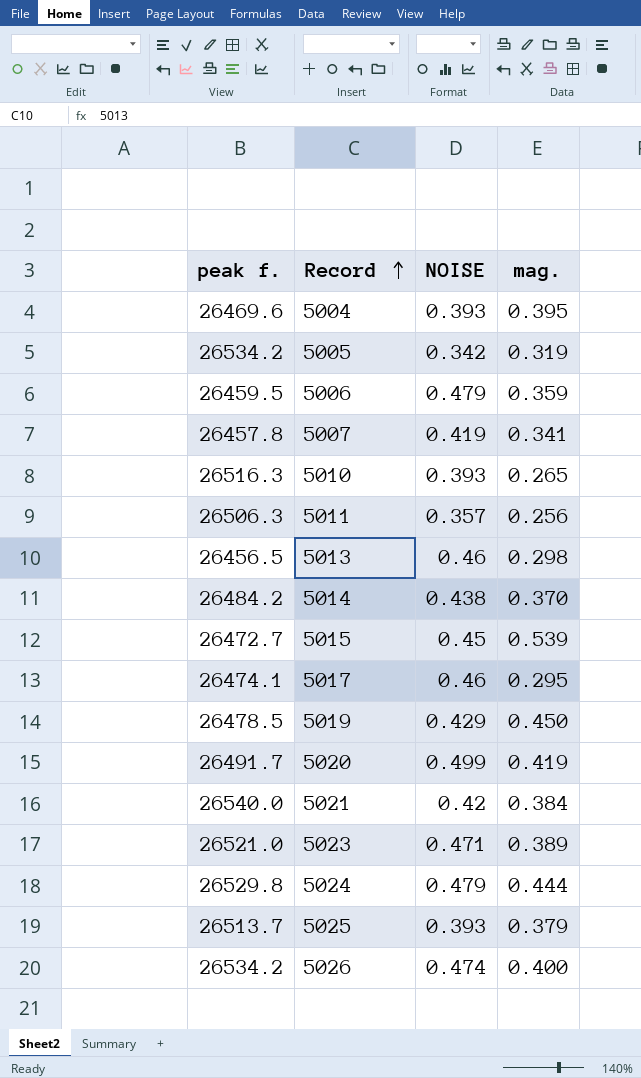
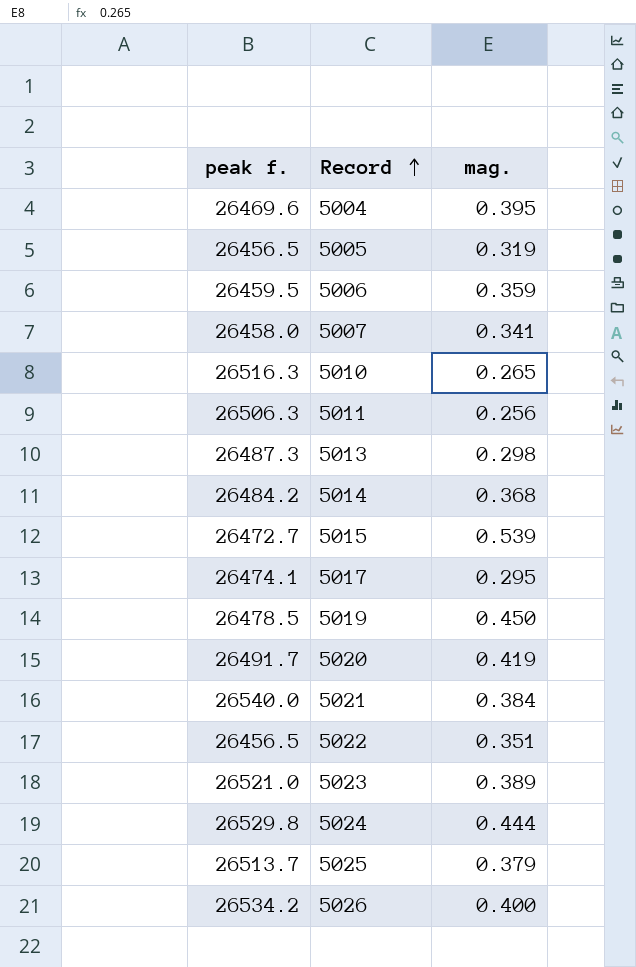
column NOISE | position: 3 -> none
5005 | peak f.: 26534.2 -> 26456.5
5007 | peak f.: 26457.8 -> 26458.0
5013 | peak f.: 26456.5 -> 26487.3
5014 | mag.: 0.370 -> 0.368
row 5022: none -> 26456.5 | 0.351

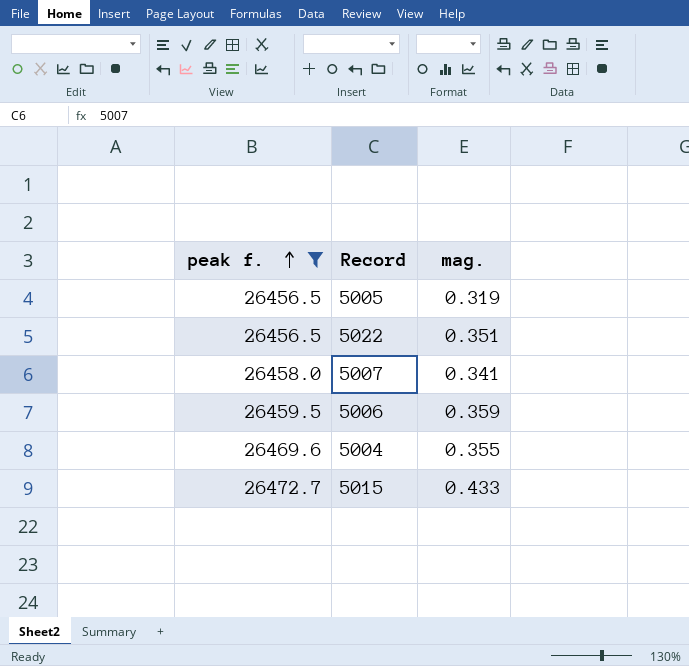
filter: none -> peak f. <= 26472.7
row order: Record ascending -> peak f. ascending
5004 | mag.: 0.395 -> 0.355
5015 | mag.: 0.539 -> 0.433

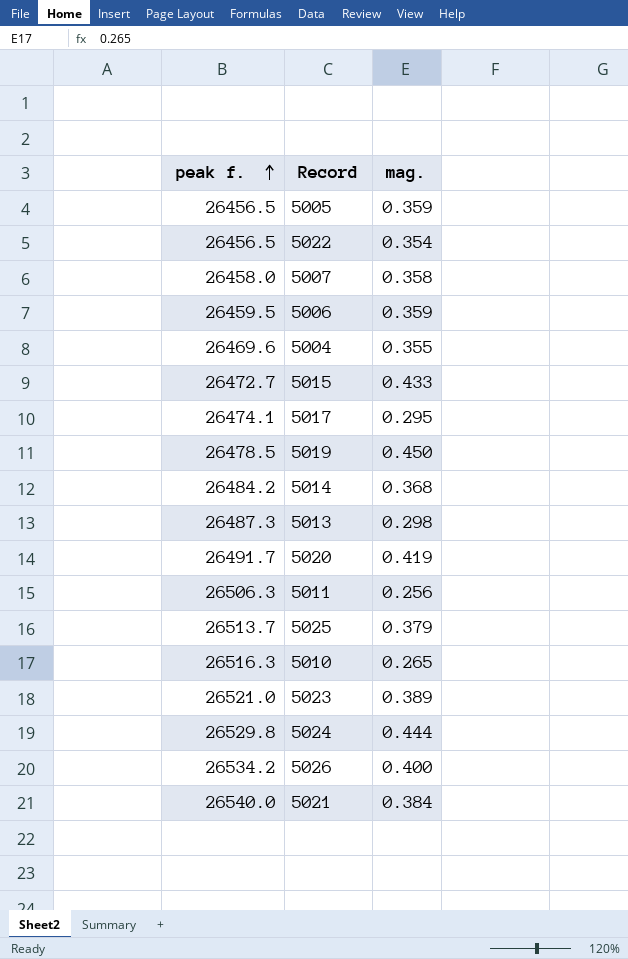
filter: peak f. <= 26472.7 -> none
5005 | mag.: 0.319 -> 0.359
5022 | mag.: 0.351 -> 0.354
5007 | mag.: 0.341 -> 0.358

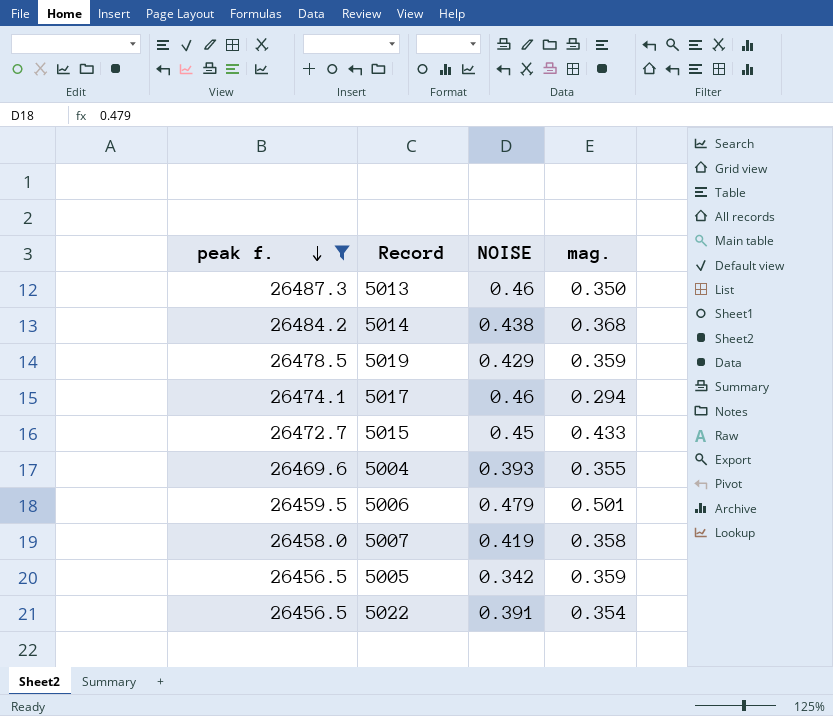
filter: none -> peak f. <= 26487.3
row order: peak f. ascending -> peak f. descending
column NOISE | position: none -> 3
5013 | mag.: 0.298 -> 0.350
5019 | mag.: 0.450 -> 0.359
5017 | mag.: 0.295 -> 0.294
5006 | mag.: 0.359 -> 0.501

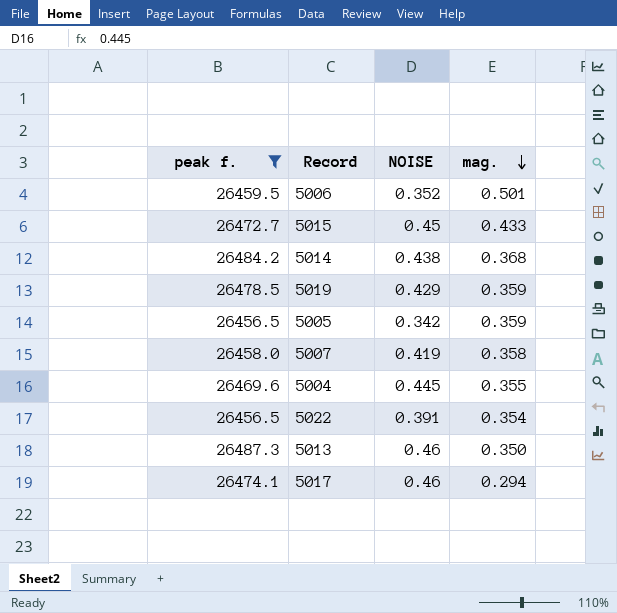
row order: peak f. descending -> mag. descending
5006 | NOISE: 0.479 -> 0.352
5004 | NOISE: 0.393 -> 0.445

